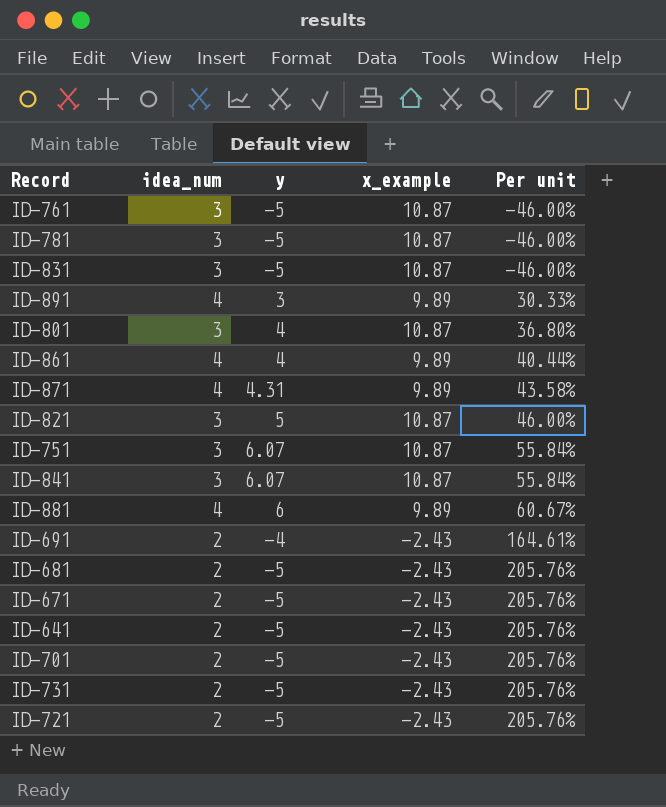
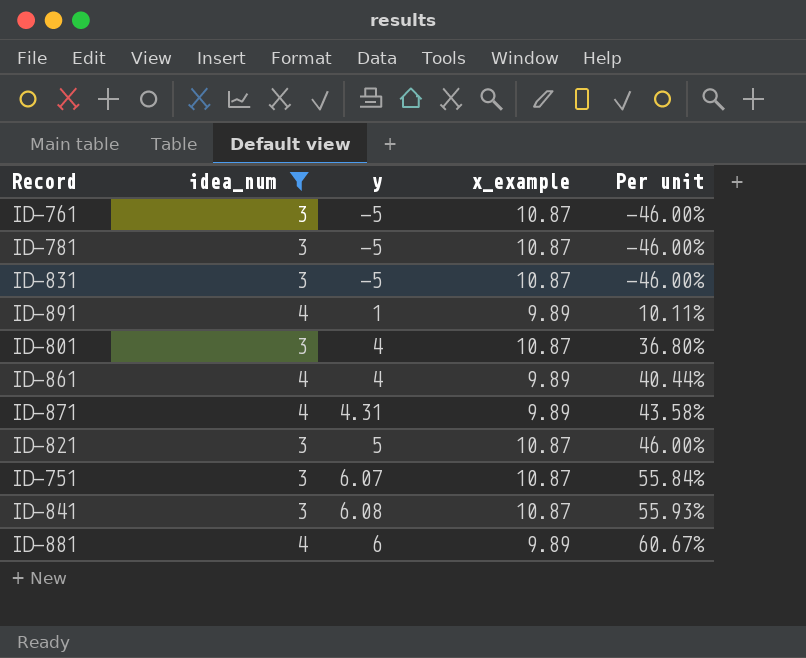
filter: none -> idea_num != 2
ID-891 | y: 3 -> 1
ID-891 | Per unit: 30.33% -> 10.11%
ID-841 | y: 6.07 -> 6.08
ID-841 | Per unit: 55.84% -> 55.93%

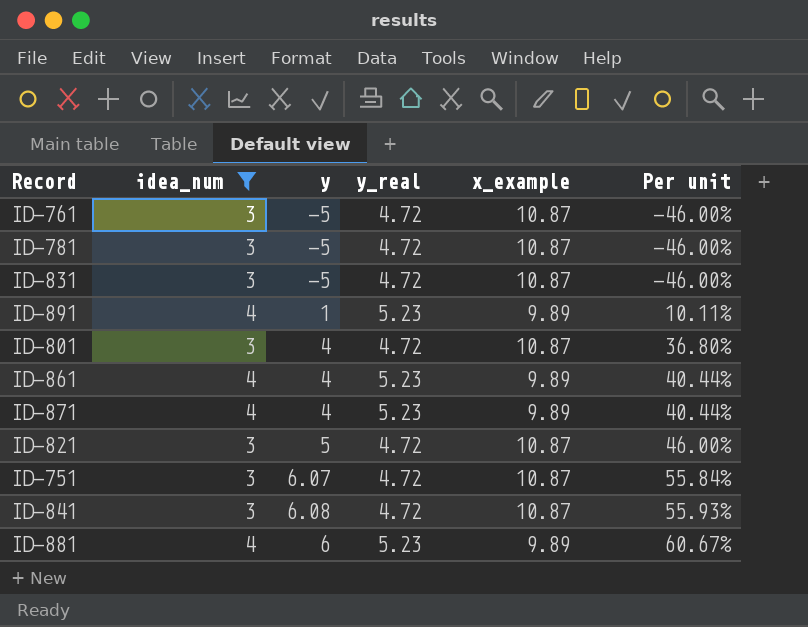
column y_real | position: none -> 4
ID-871 | y: 4.31 -> 4
ID-871 | Per unit: 43.58% -> 40.44%

